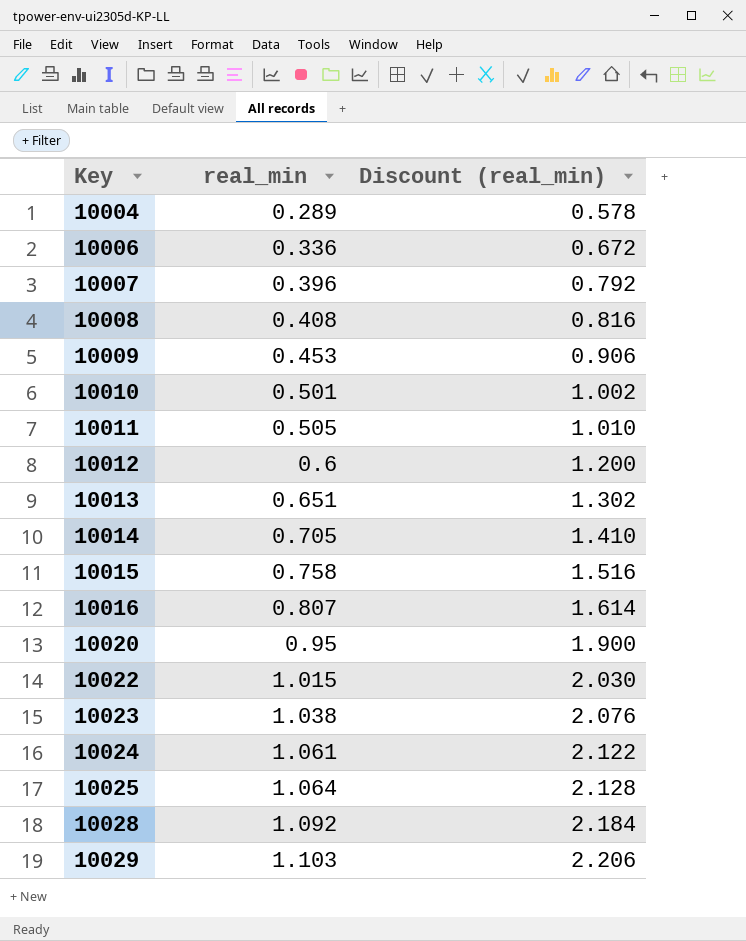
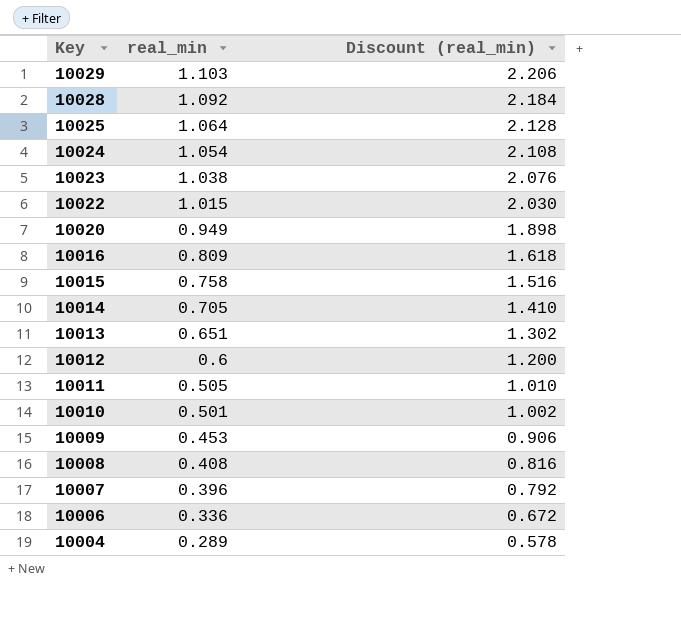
row order: Key ascending -> Key descending
10024 | real_min: 1.061 -> 1.054
10024 | Discount (real_min): 2.122 -> 2.108
10020 | real_min: 0.95 -> 0.949
10020 | Discount (real_min): 1.900 -> 1.898
10016 | real_min: 0.807 -> 0.809
10016 | Discount (real_min): 1.614 -> 1.618

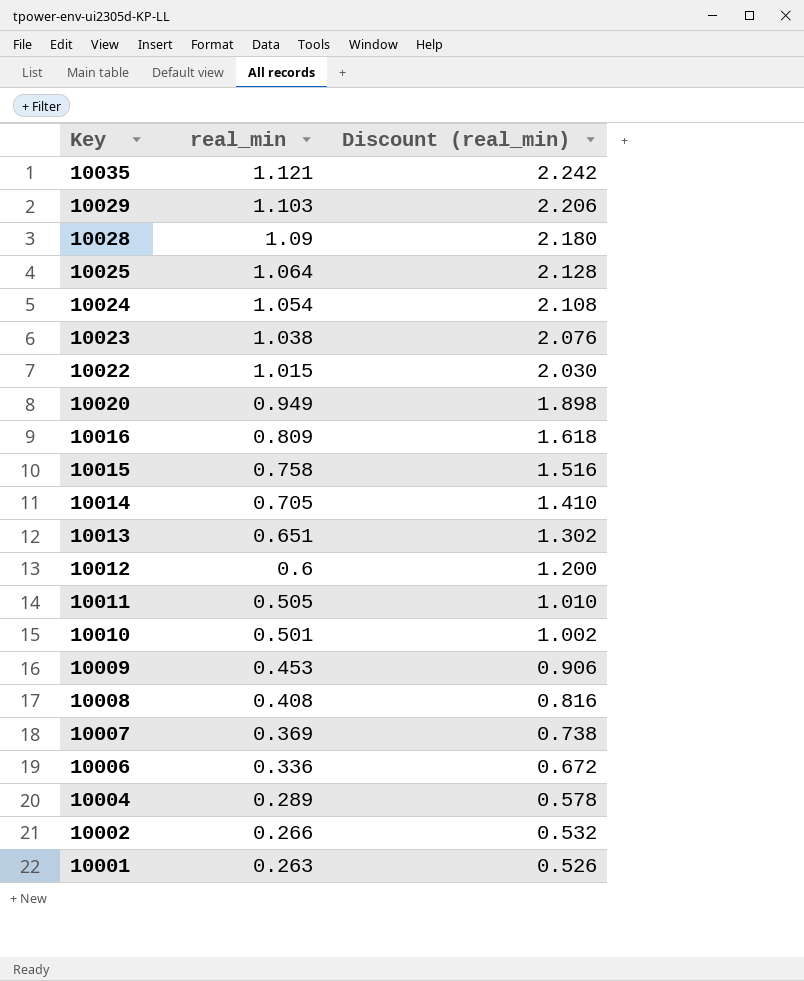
row 10035: none -> 1.121 | 2.242
10028 | real_min: 1.092 -> 1.09
10028 | Discount (real_min): 2.184 -> 2.180
10007 | real_min: 0.396 -> 0.369
10007 | Discount (real_min): 0.792 -> 0.738
row 10002: none -> 0.266 | 0.532
row 10001: none -> 0.263 | 0.526

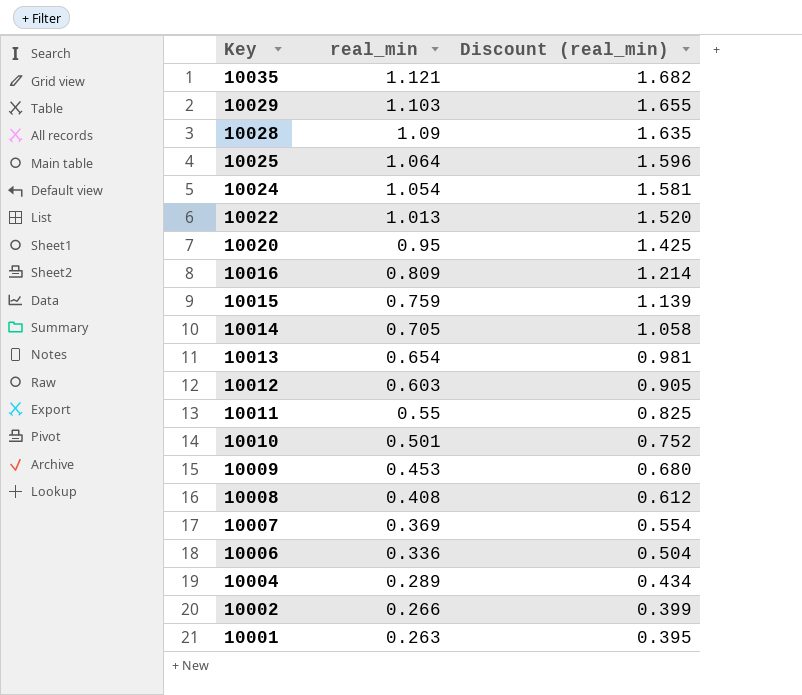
column Discount (real_min) | formula: [real_min] * 2 -> [real_min] * 1.5
row 10023: 1.038 | 2.076 -> none
10022 | real_min: 1.015 -> 1.013
10020 | real_min: 0.949 -> 0.95
10015 | real_min: 0.758 -> 0.759
10013 | real_min: 0.651 -> 0.654
10012 | real_min: 0.6 -> 0.603
10011 | real_min: 0.505 -> 0.55

